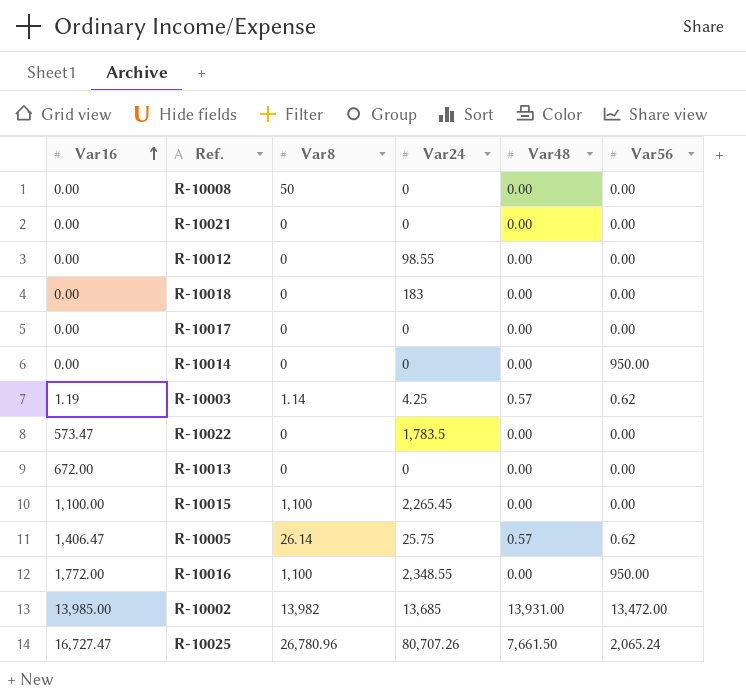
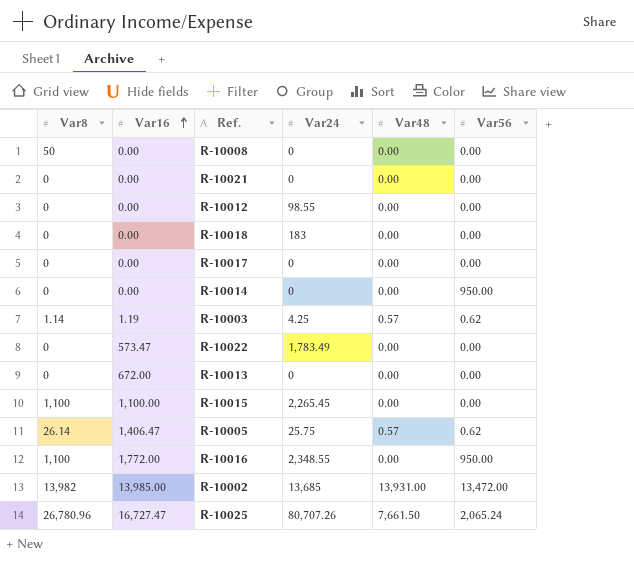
column Var8 | position: 3 -> 1
R-10022 | Var24: 1,783.5 -> 1,783.49

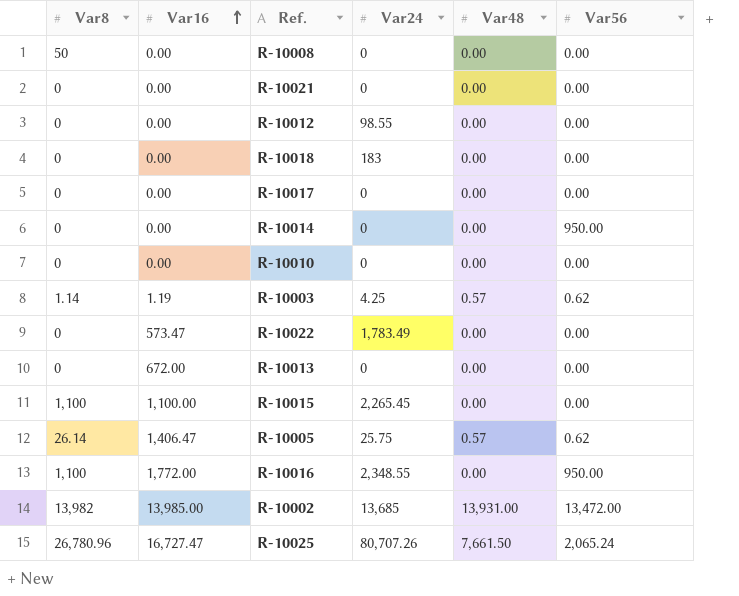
row R-10010: none -> 0 | 0.00 | 0 | 0.00 | 0.00

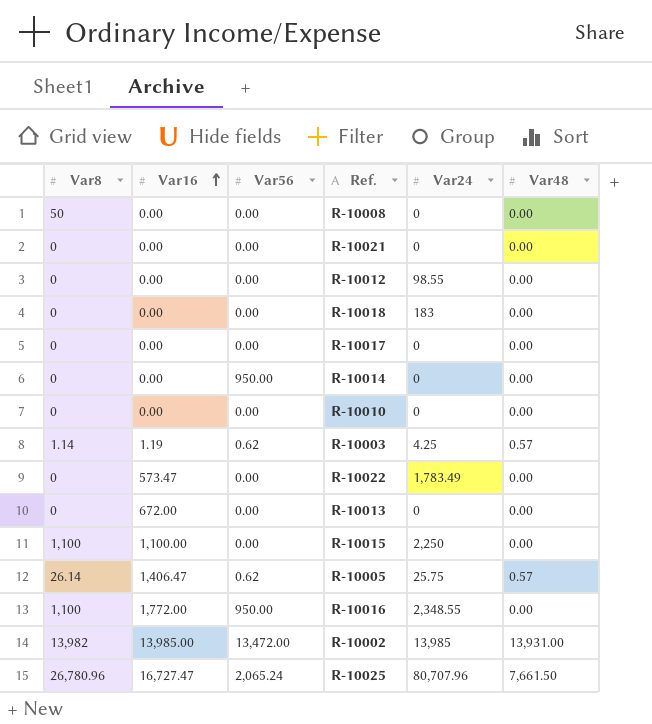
column Var56 | position: 6 -> 3
R-10015 | Var24: 2,265.45 -> 2,250
R-10002 | Var24: 13,685 -> 13,985
R-10025 | Var24: 80,707.26 -> 80,707.96

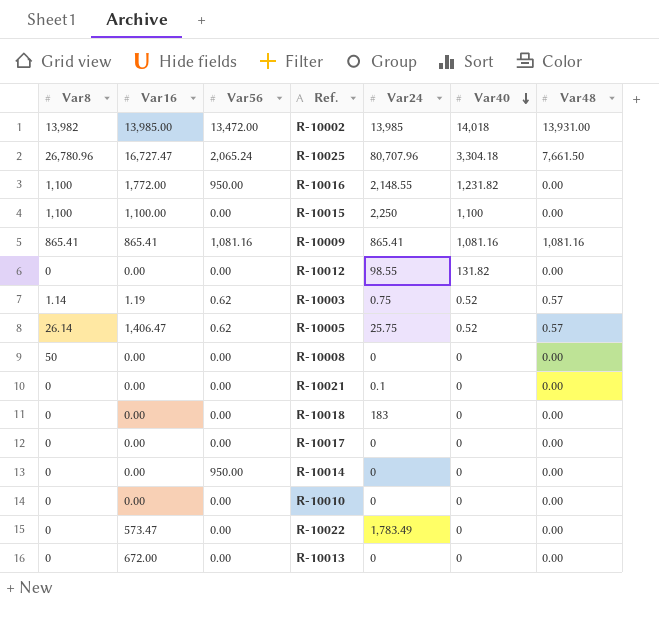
row order: Var16 ascending -> Var40 descending
column Var40 | position: none -> 6
R-10016 | Var24: 2,348.55 -> 2,148.55
row R-10009: none -> 865.41 | 865.41 | 1,081.16 | 865.41 | 1,081.16 | 1,081.16
R-10003 | Var24: 4.25 -> 0.75
R-10021 | Var24: 0 -> 0.1

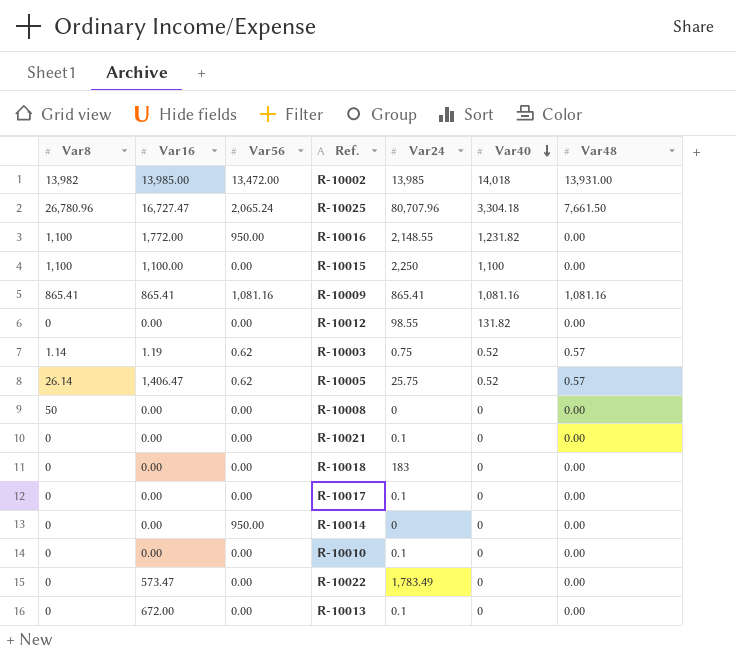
R-10017 | Var24: 0 -> 0.1
R-10010 | Var24: 0 -> 0.1
R-10013 | Var24: 0 -> 0.1

